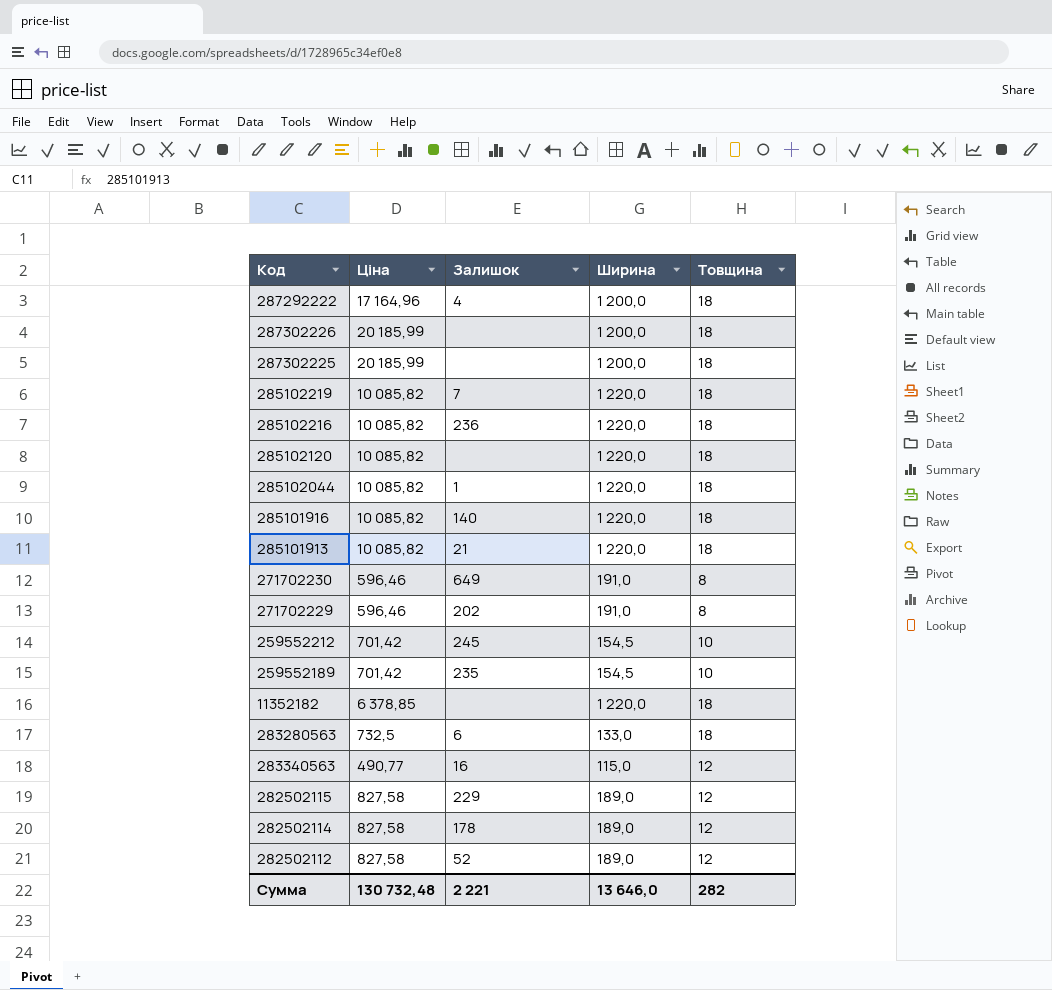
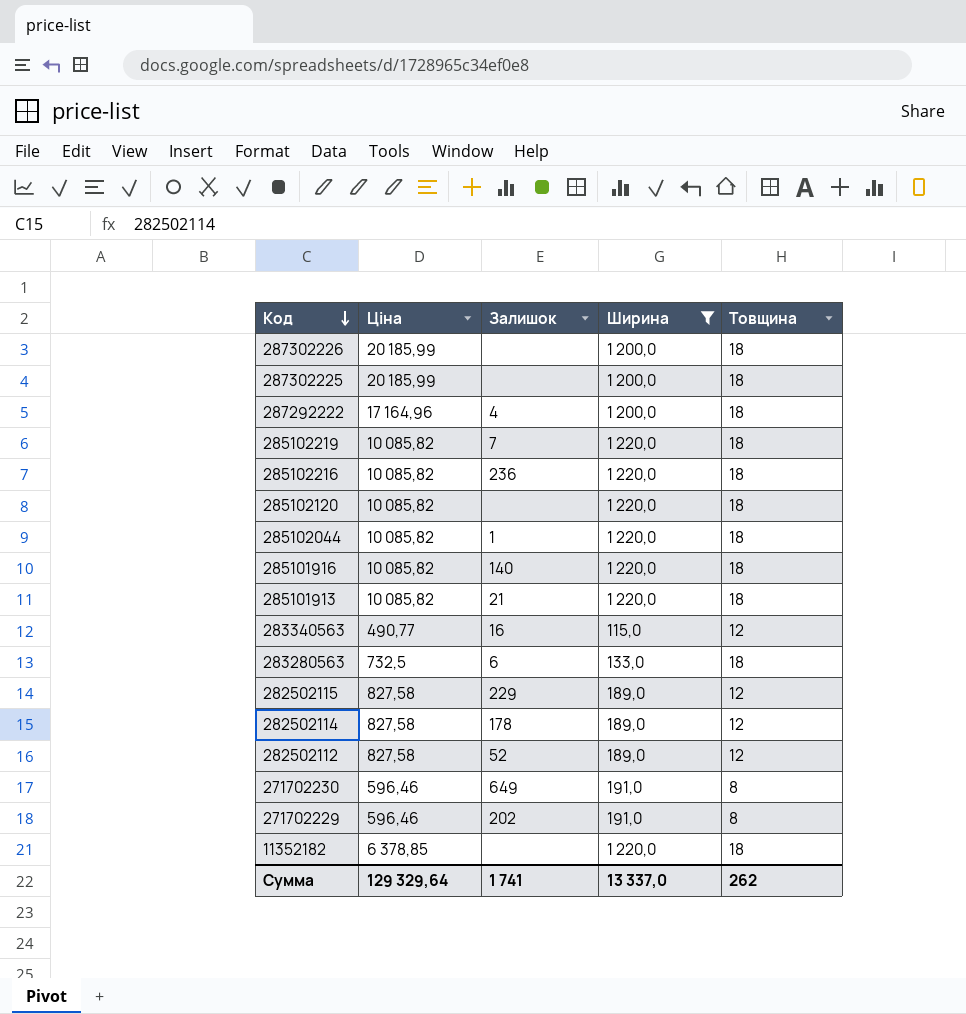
filter: none -> Ширина != 154,5
row order: none -> Код descending
Сумма | Ціна: 130 732,48 -> 129 329,64
Сумма | Залишок: 2 221 -> 1 741
Сумма | Ширина: 13 646,0 -> 13 337,0
Сумма | Товщина: 282 -> 262

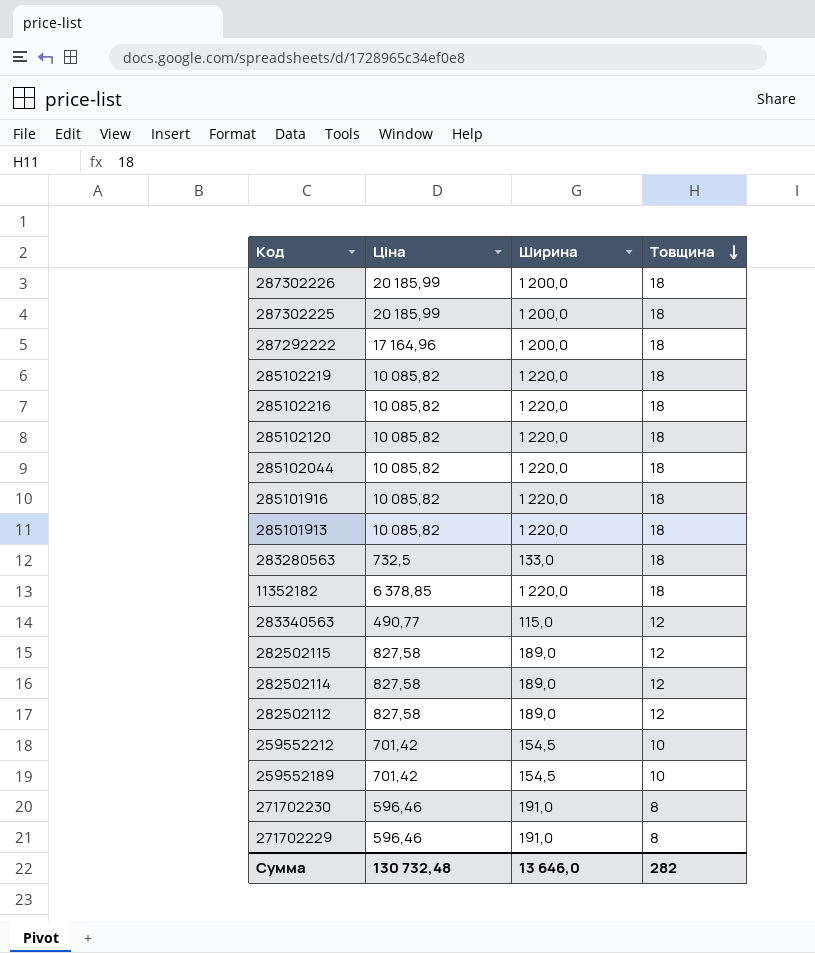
filter: Ширина != 154,5 -> none
row order: Код descending -> Товщина descending
column Залишок | position: 3 -> none
Сумма | Ціна: 129 329,64 -> 130 732,48
Сумма | Ширина: 13 337,0 -> 13 646,0
Сумма | Товщина: 262 -> 282

